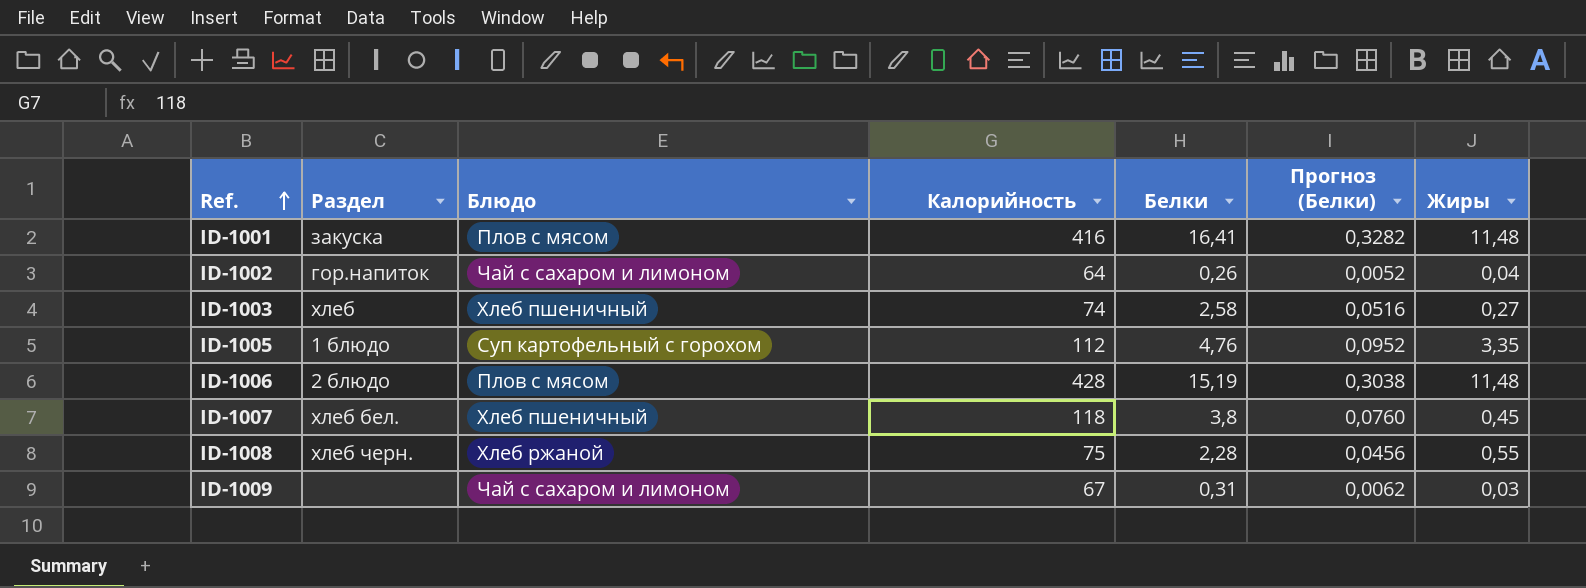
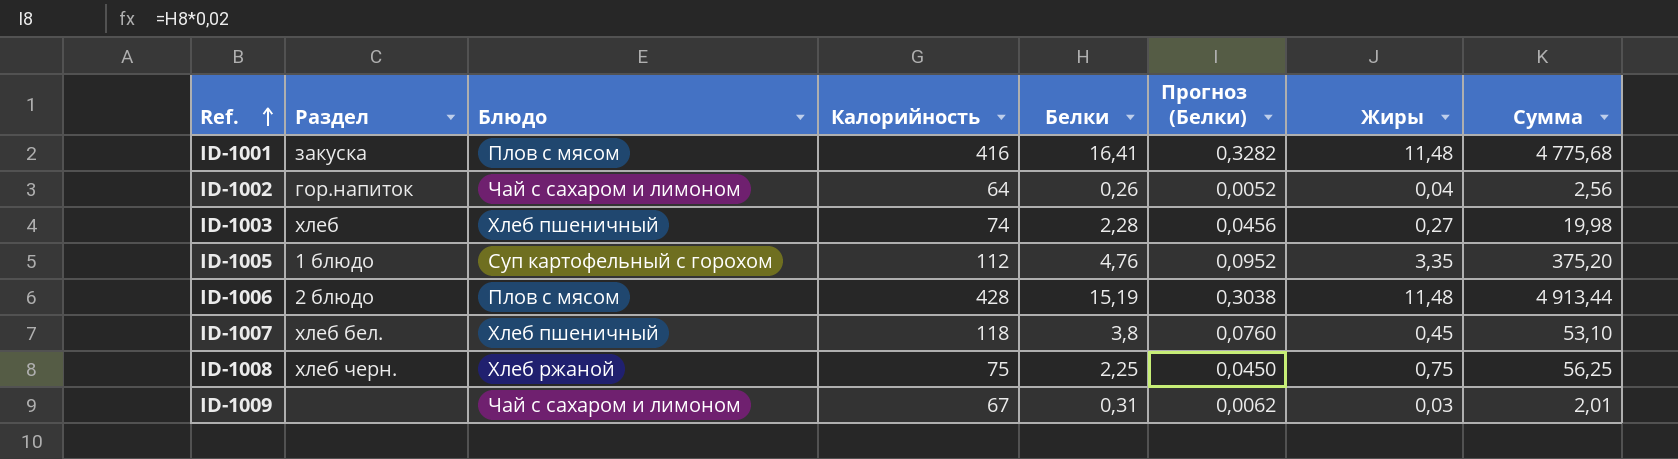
column Сумма | formula: none -> [Калорийность] * [Жиры]
ID-1003 | Белки: 2,58 -> 2,28
ID-1003 | Прогноз (Белки): 0,0516 -> 0,0456
ID-1008 | Белки: 2,28 -> 2,25
ID-1008 | Прогноз (Белки): 0,0456 -> 0,0450
ID-1008 | Жиры: 0,55 -> 0,75

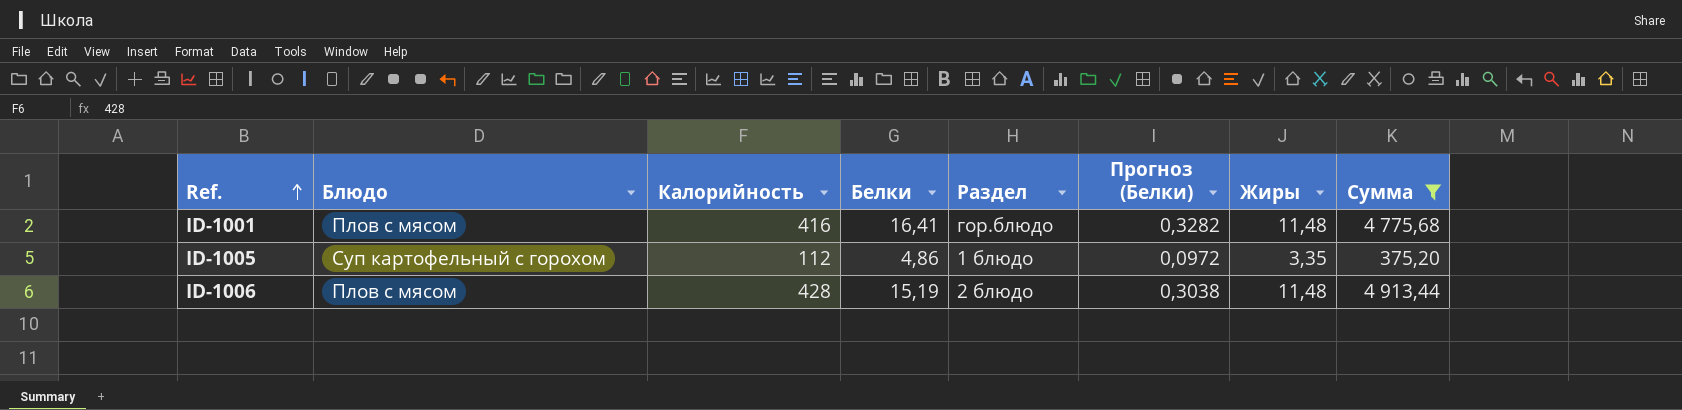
filter: none -> Сумма >= 375,20
column Раздел | position: 2 -> 5
ID-1001 | Раздел: закуска -> гор.блюдо
ID-1005 | Белки: 4,76 -> 4,86
ID-1005 | Прогноз (Белки): 0,0952 -> 0,0972

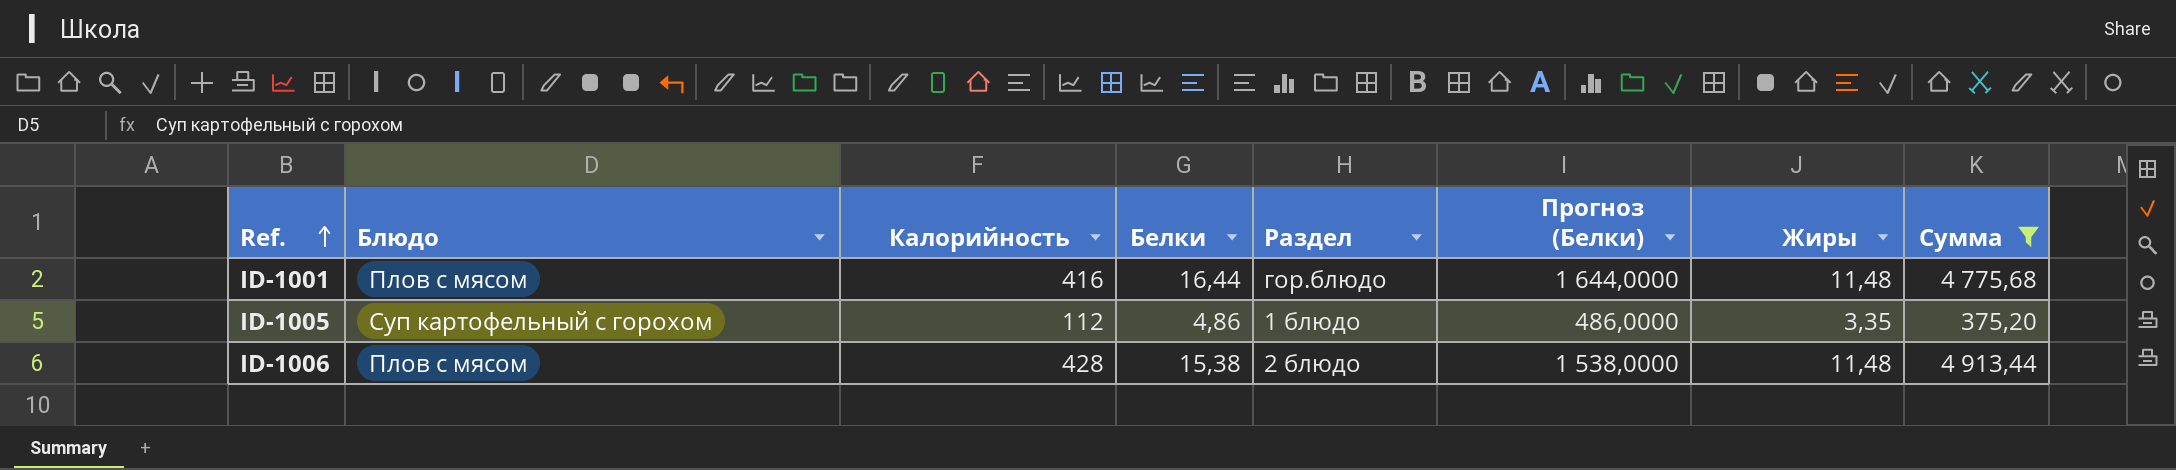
column Прогноз (Белки) | formula: [Белки] * 0,02 -> [Белки] * 100
ID-1001 | Белки: 16,41 -> 16,44
ID-1006 | Белки: 15,19 -> 15,38

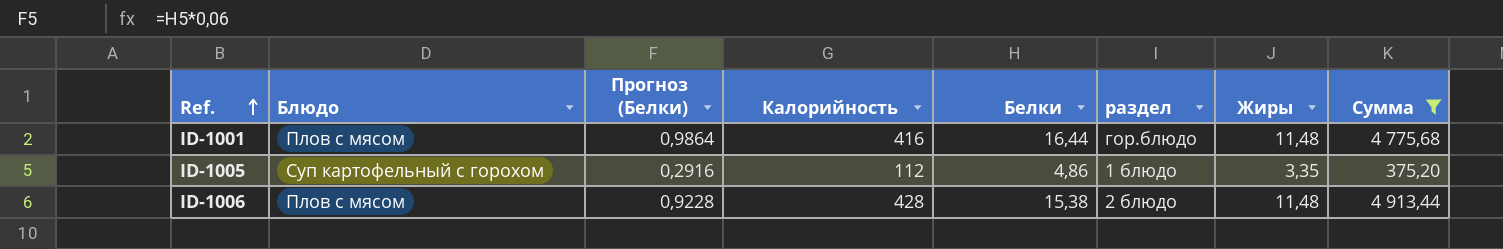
column Прогноз (Белки) | formula: [Белки] * 100 -> [Белки] * 0,06
column Прогноз (Белки) | position: 6 -> 3
column name: Раздел -> раздел

